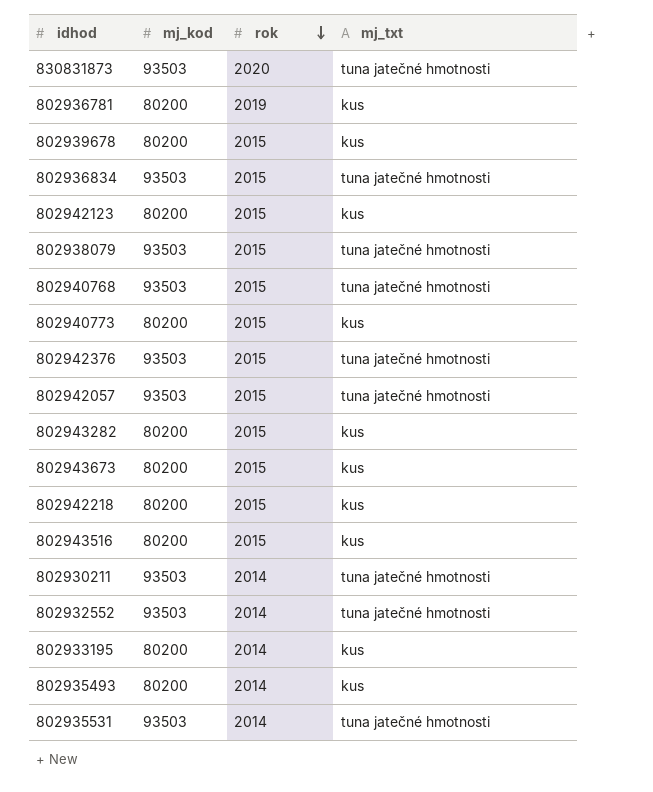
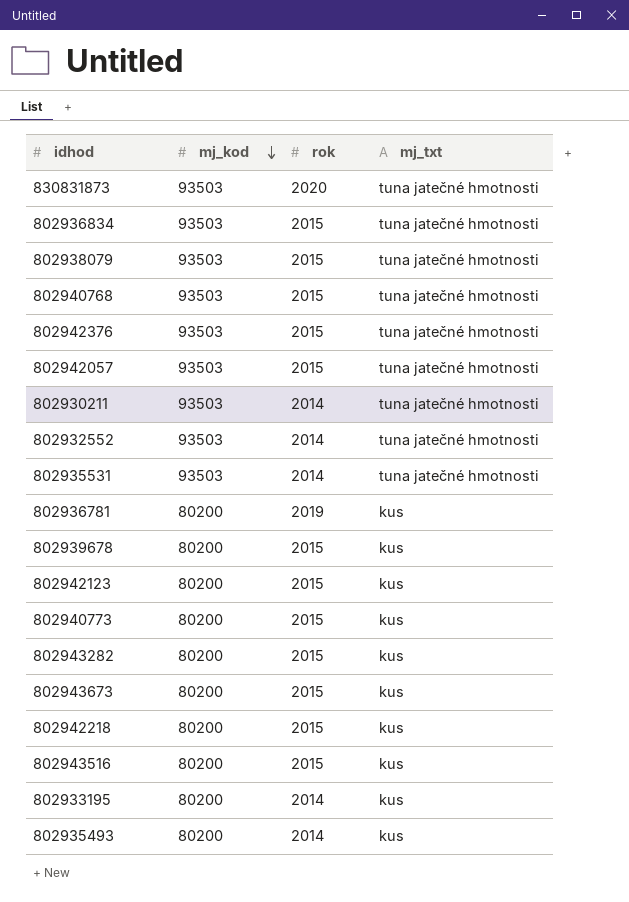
row order: rok descending -> mj_kod descending

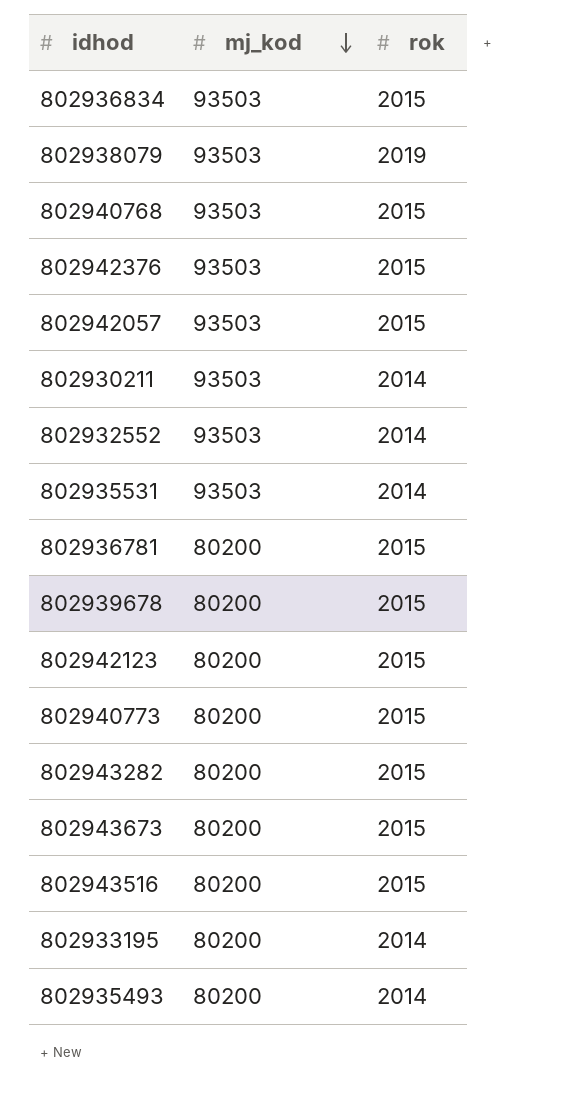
column mj_txt | position: 4 -> none
row 830831873: 93503 | 2020 | tuna jatečné hmotnosti -> none
row 802942218: 80200 | 2015 | kus -> none
802938079 | rok: 2015 -> 2019
802936781 | rok: 2019 -> 2015

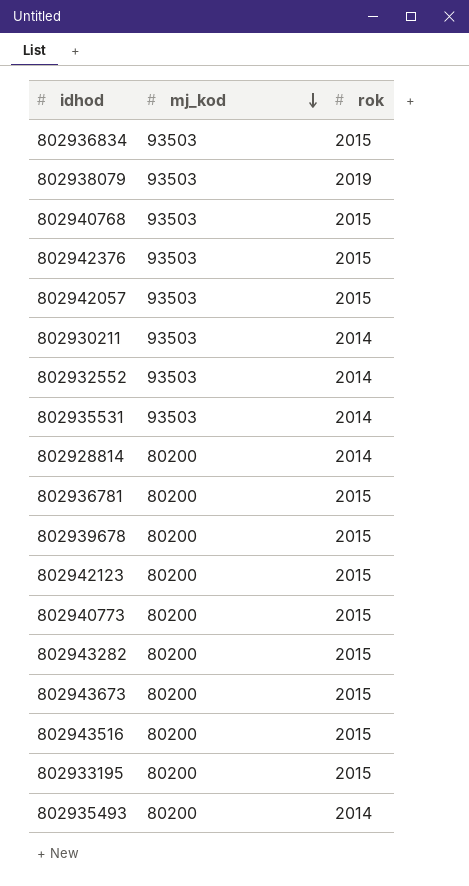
row 802928814: none -> 80200 | 2014
802933195 | rok: 2014 -> 2015

